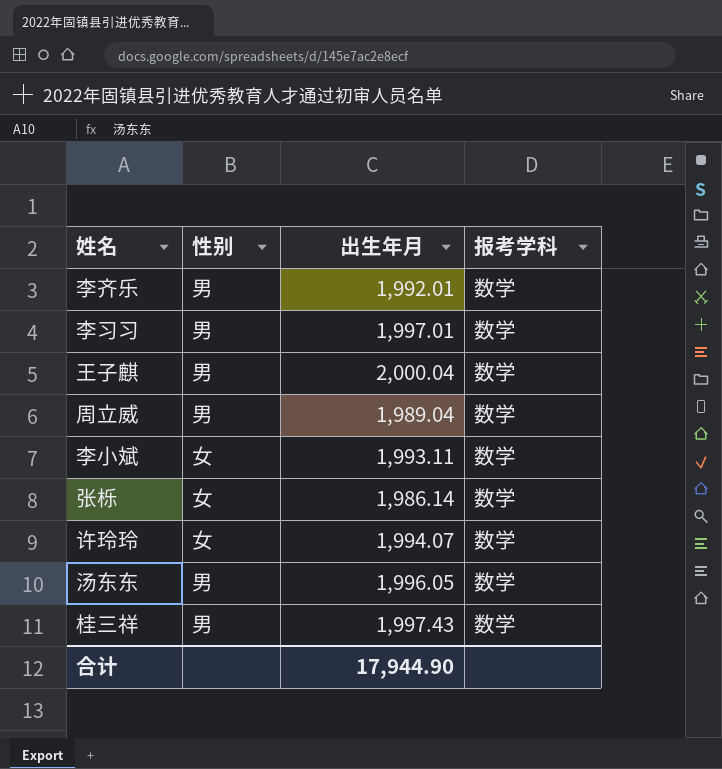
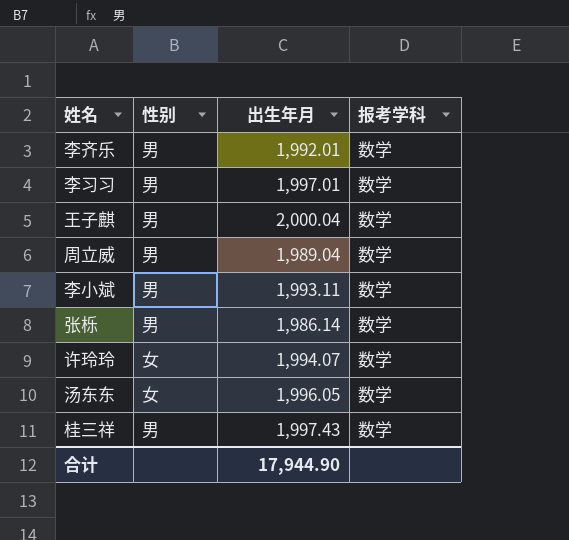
李小斌 | 性别: 女 -> 男
张栎 | 性别: 女 -> 男
汤东东 | 性别: 男 -> 女

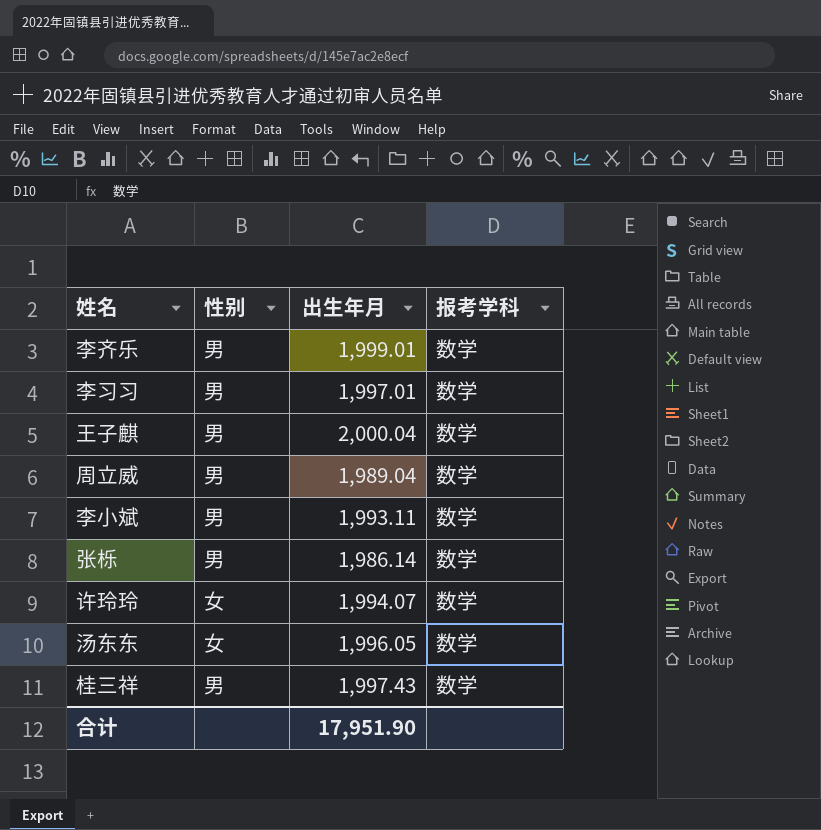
李齐乐 | 出生年月: 1,992.01 -> 1,999.01
合计 | 出生年月: 17,944.90 -> 17,951.90

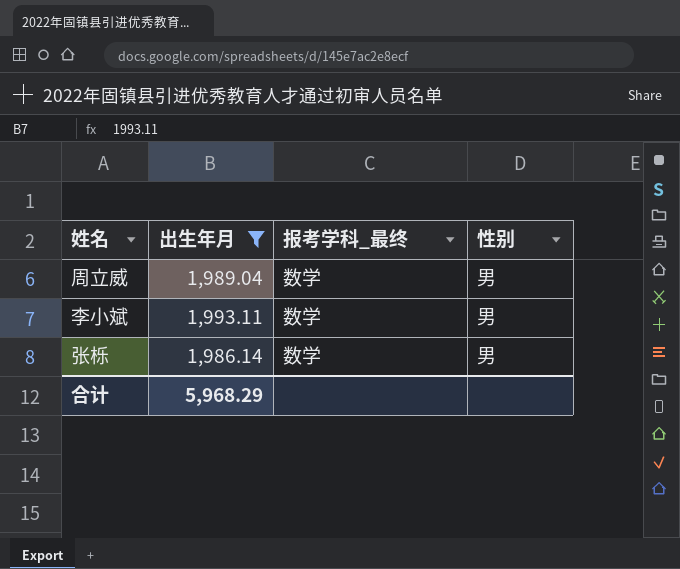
filter: none -> 出生年月 <= 1,993.11
column name: 报考学科 -> 报考学科_最终
column 性别 | position: 2 -> 4
合计 | 出生年月: 17,951.90 -> 5,968.29

